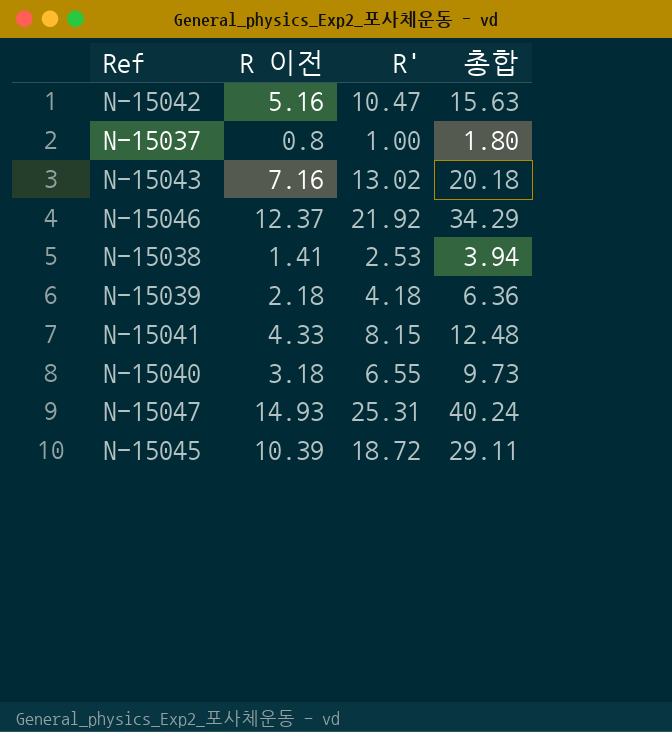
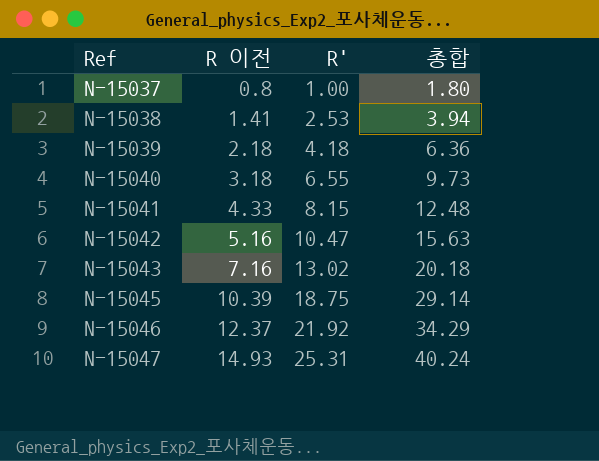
row order: none -> Ref ascending
N-15045 | R': 18.72 -> 18.75
N-15045 | 총합: 29.11 -> 29.14

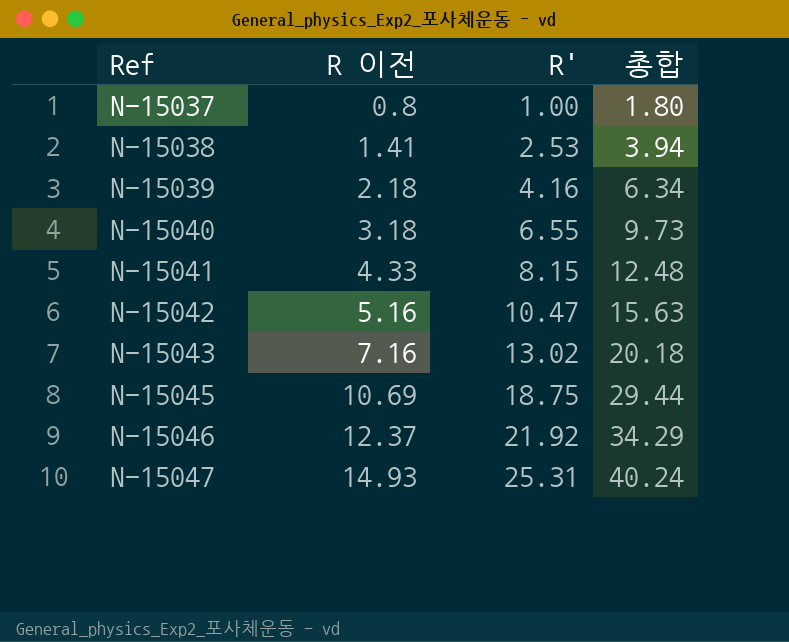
N-15039 | R': 4.18 -> 4.16
N-15039 | 총합: 6.36 -> 6.34
N-15045 | R 이전: 10.39 -> 10.69
N-15045 | 총합: 29.14 -> 29.44

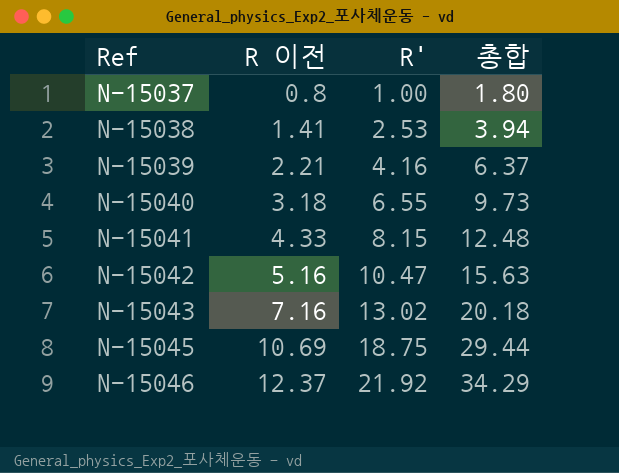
row N-15047: 14.93 | 25.31 | 40.24 -> none
N-15039 | R 이전: 2.18 -> 2.21
N-15039 | 총합: 6.34 -> 6.37

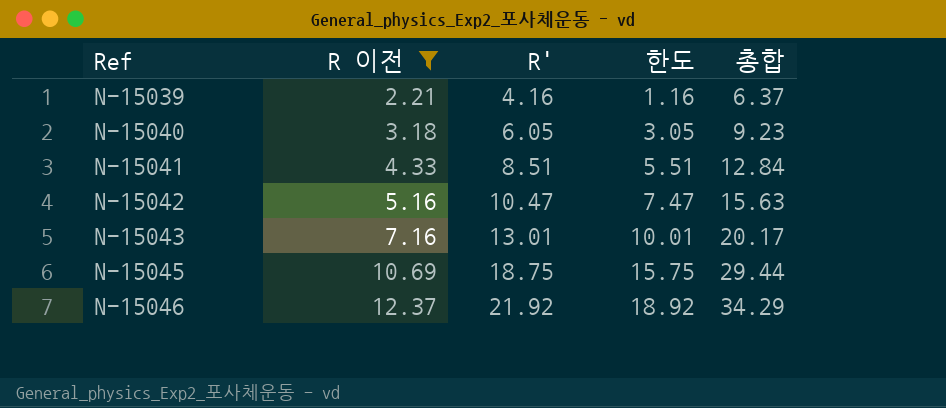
filter: none -> R 이전 >= 2.21
column 한도 | formula: none -> [R'] - 3
N-15040 | R': 6.55 -> 6.05
N-15040 | 총합: 9.73 -> 9.23
N-15041 | R': 8.15 -> 8.51
N-15041 | 총합: 12.48 -> 12.84
N-15043 | R': 13.02 -> 13.01
N-15043 | 총합: 20.18 -> 20.17

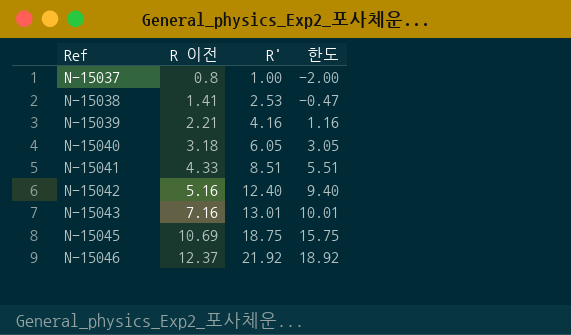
filter: R 이전 >= 2.21 -> none
column 총합 | formula: [R 이전] + [R'] -> none
N-15042 | R': 10.47 -> 12.40
N-15042 | 한도: 7.47 -> 9.40

